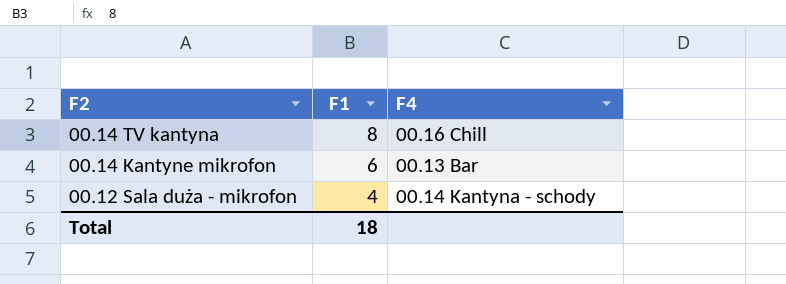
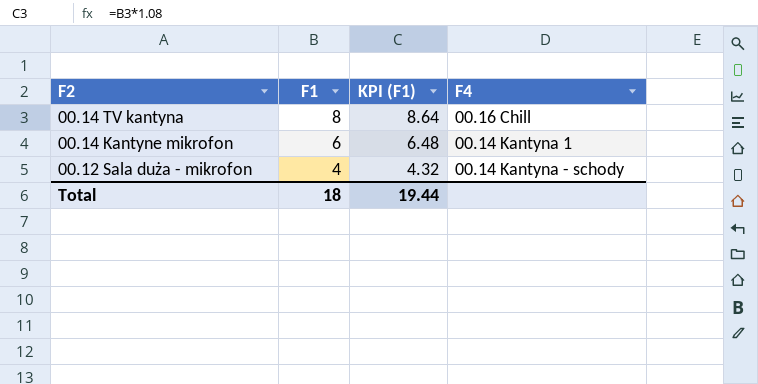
column KPI (F1) | formula: none -> [F1] * 1.08
00.14 Kantyne mikrofon | F4: 00.13 Bar -> 00.14 Kantyna 1

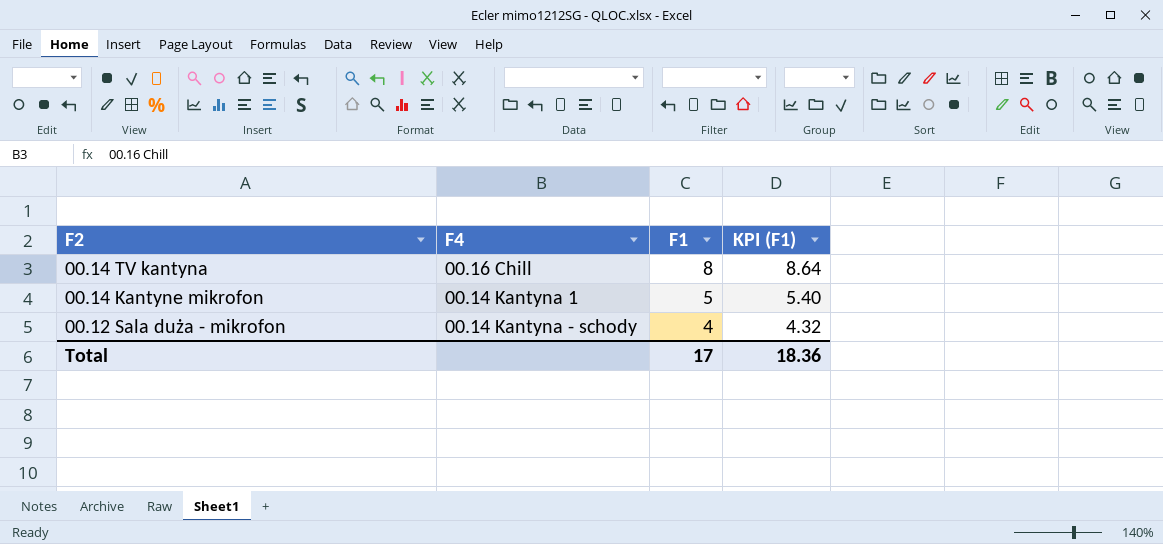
column F4 | position: 4 -> 2
00.14 Kantyne mikrofon | F1: 6 -> 5
00.14 Kantyne mikrofon | KPI (F1): 6.48 -> 5.40
Total | F1: 18 -> 17
Total | KPI (F1): 19.44 -> 18.36

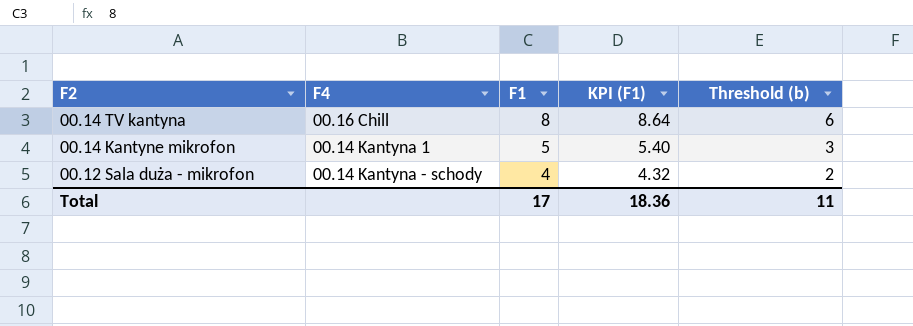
column Threshold (b) | formula: none -> [F1] - 2

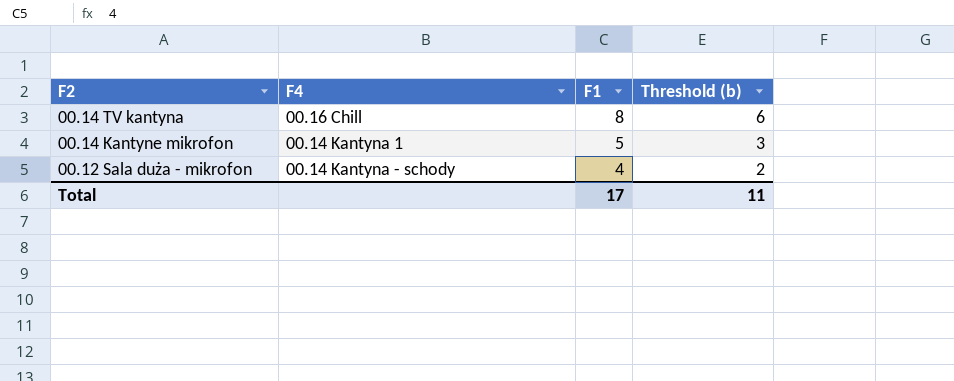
column KPI (F1) | formula: [F1] * 1.08 -> none

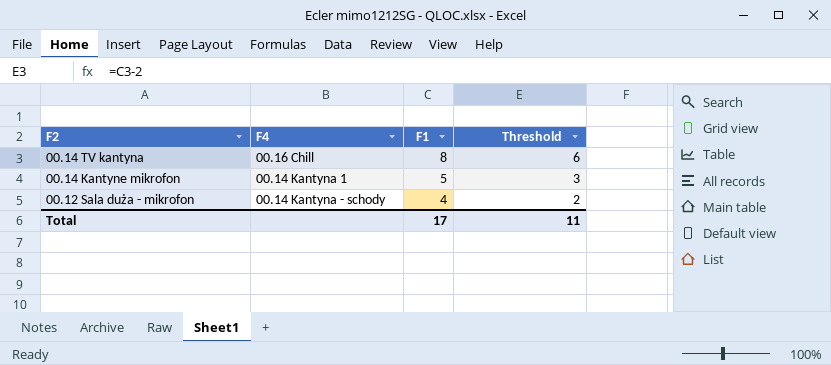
column name: Threshold (b) -> Threshold

